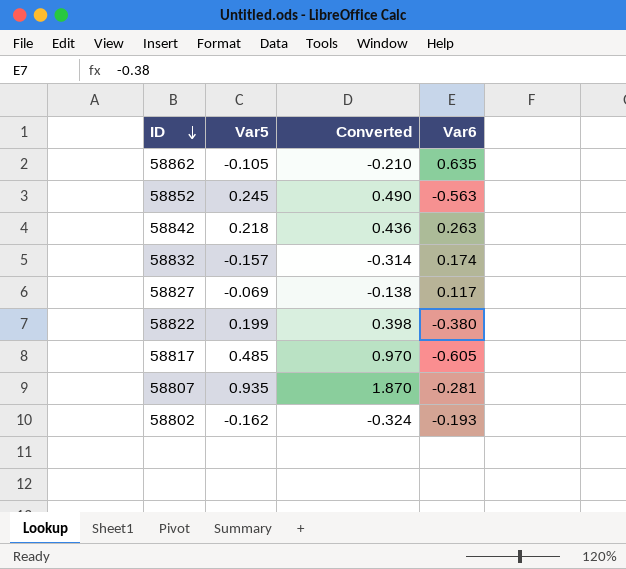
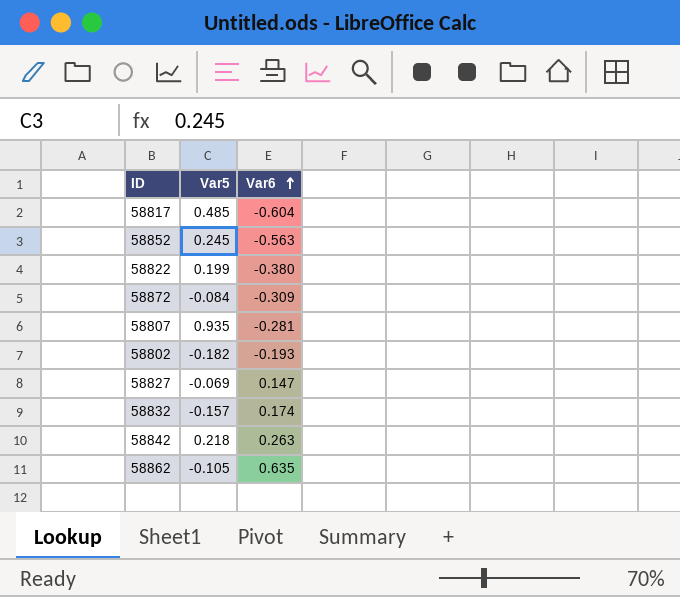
row order: ID descending -> Var6 ascending
column Converted | formula: [Var5] * 2 -> none
58817 | Var6: -0.605 -> -0.604
row 58872: none -> -0.084 | -0.309
58802 | Var5: -0.162 -> -0.182
58827 | Var6: 0.117 -> 0.147

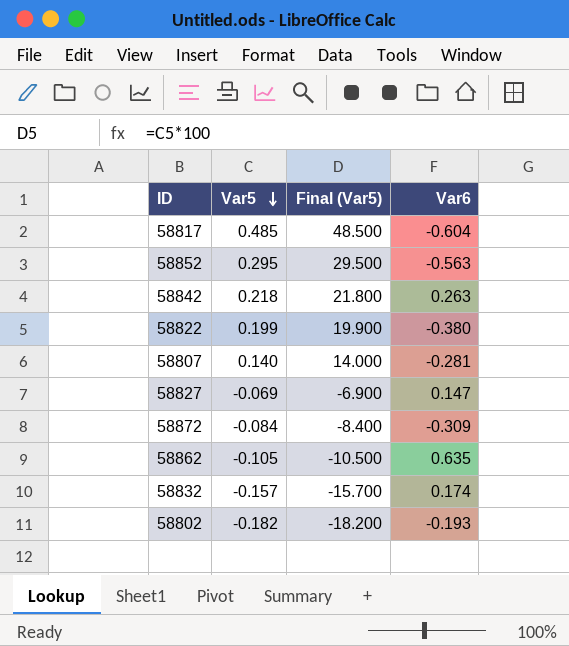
row order: Var6 ascending -> Var5 descending
column Final (Var5) | formula: none -> [Var5] * 100
58852 | Var5: 0.245 -> 0.295
58807 | Var5: 0.935 -> 0.140

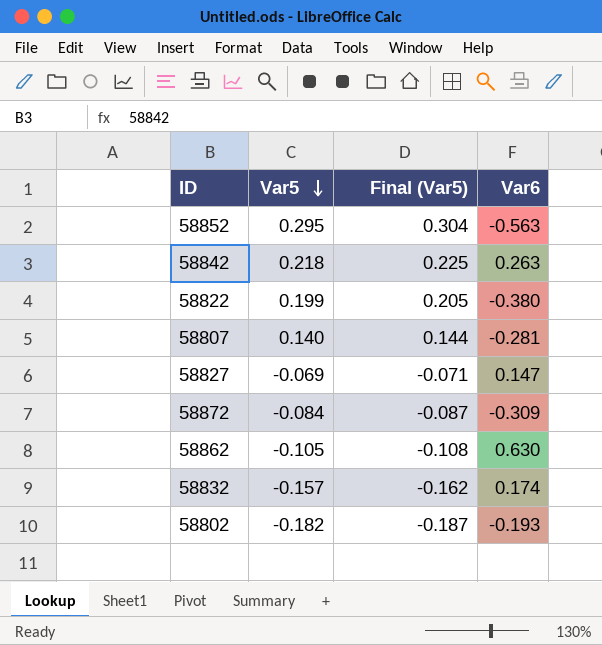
column Final (Var5) | formula: [Var5] * 100 -> [Var5] * 1.03
row 58817: 0.485 | 48.500 | -0.604 -> none
58862 | Var6: 0.635 -> 0.630

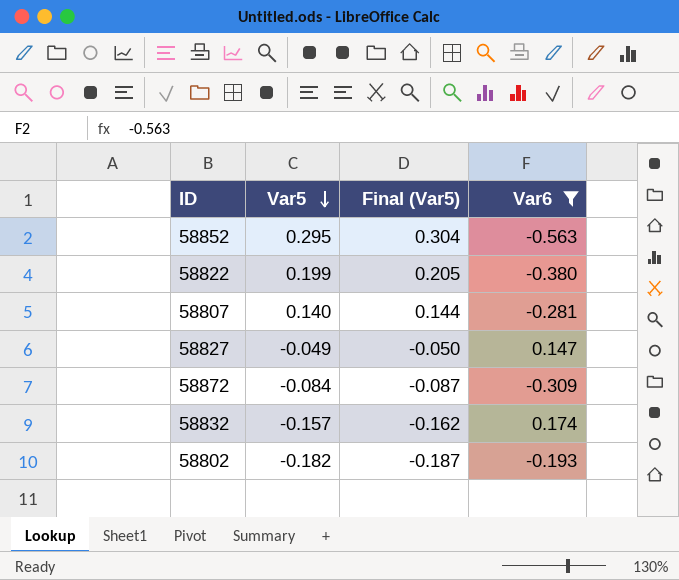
filter: none -> Var6 <= 0.174
58827 | Var5: -0.069 -> -0.049
58827 | Final (Var5): -0.071 -> -0.050

